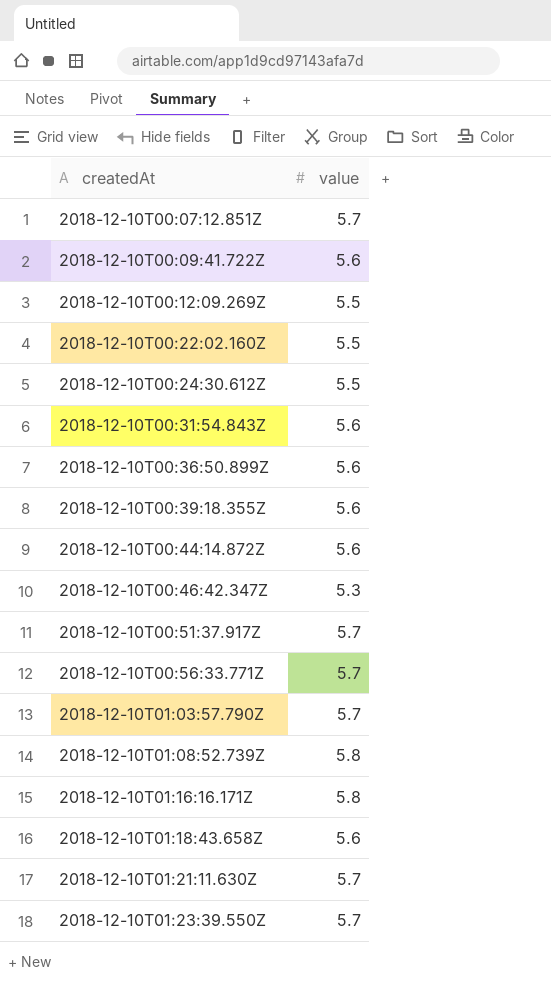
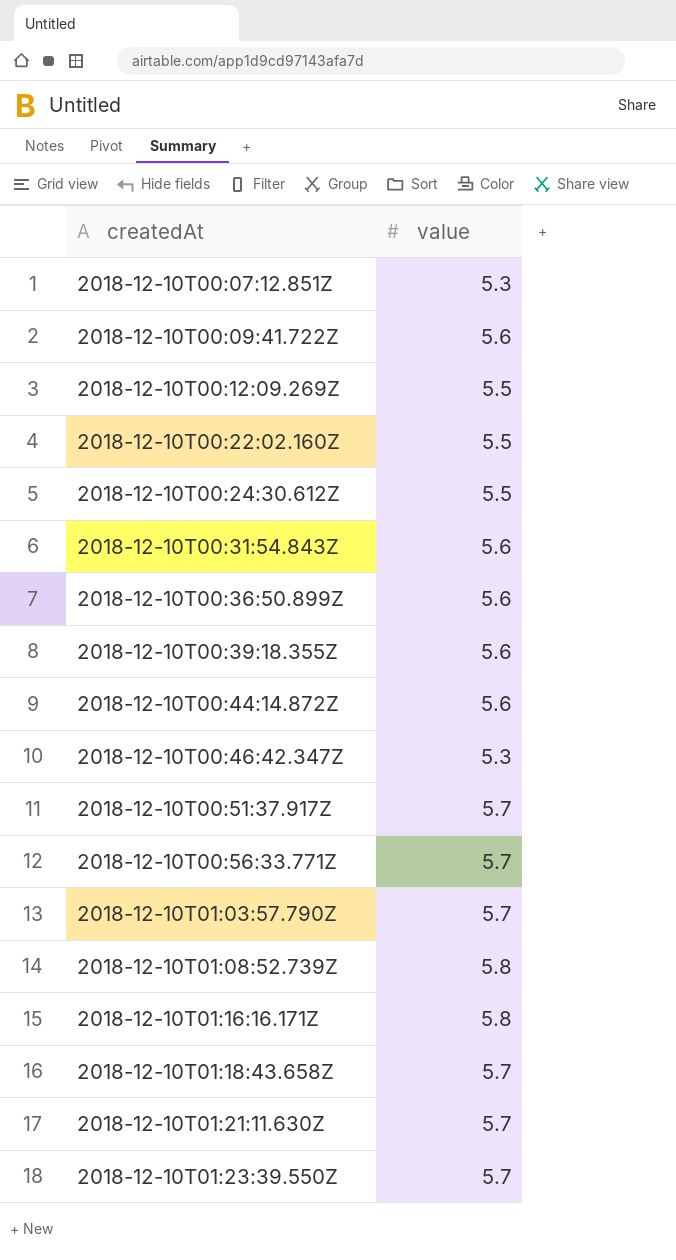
2018-12-10T00:07:12.851Z | value: 5.7 -> 5.3
2018-12-10T01:18:43.658Z | value: 5.6 -> 5.7

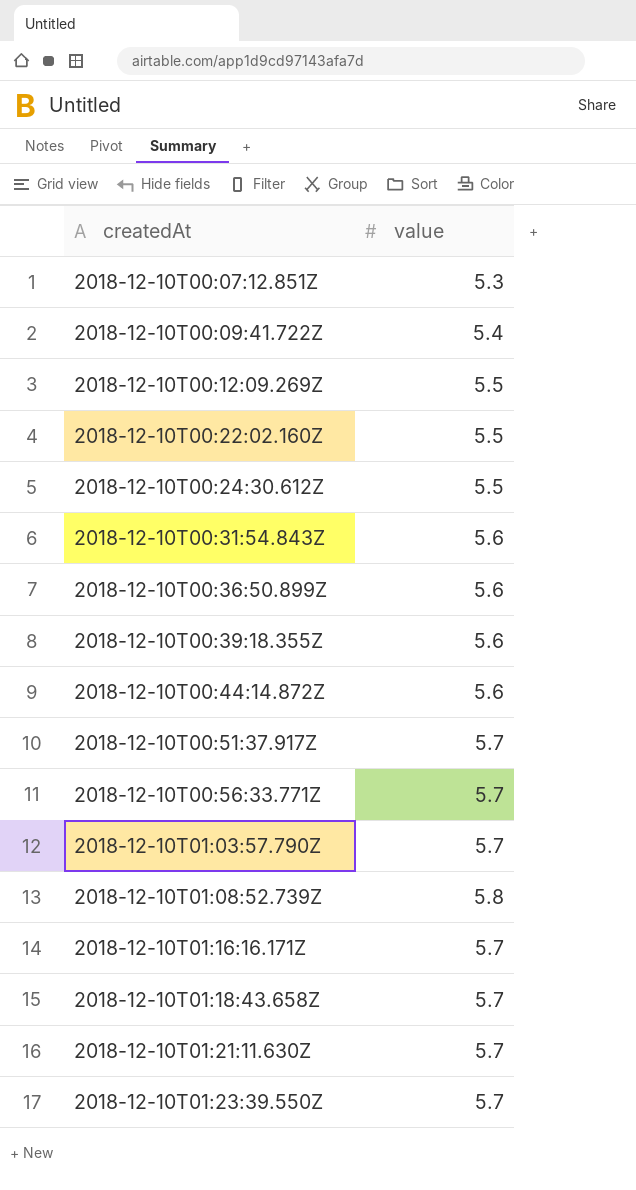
row 2018-12-10T00:46:42.347Z: 5.3 -> none
2018-12-10T00:09:41.722Z | value: 5.6 -> 5.4
2018-12-10T01:16:16.171Z | value: 5.8 -> 5.7

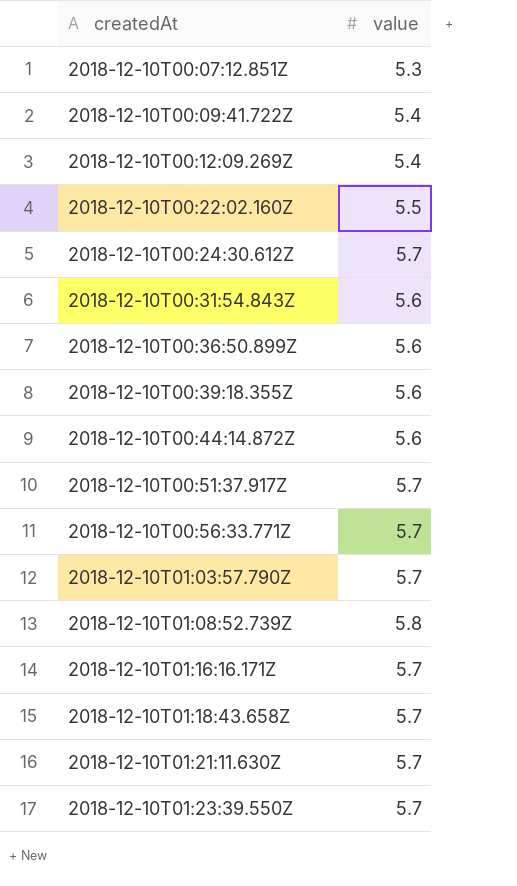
2018-12-10T00:12:09.269Z | value: 5.5 -> 5.4
2018-12-10T00:24:30.612Z | value: 5.5 -> 5.7

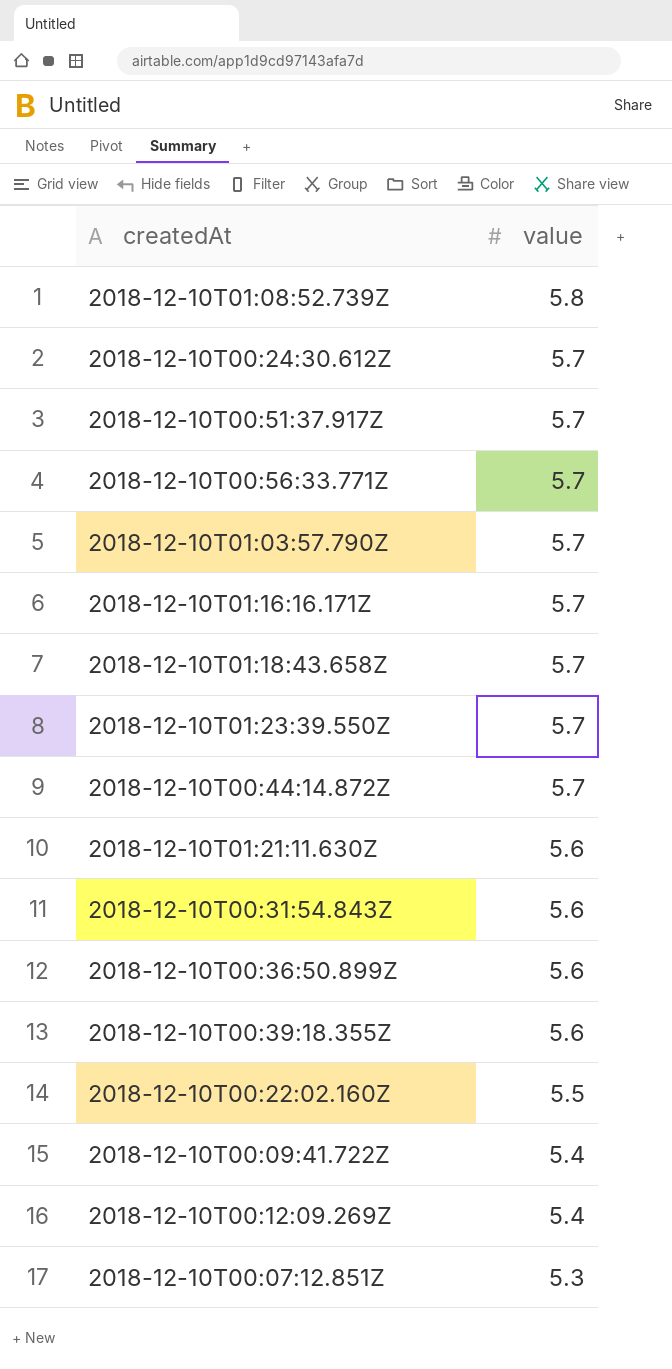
row order: createdAt ascending -> value descending
2018-12-10T00:44:14.872Z | value: 5.6 -> 5.7
2018-12-10T01:21:11.630Z | value: 5.7 -> 5.6

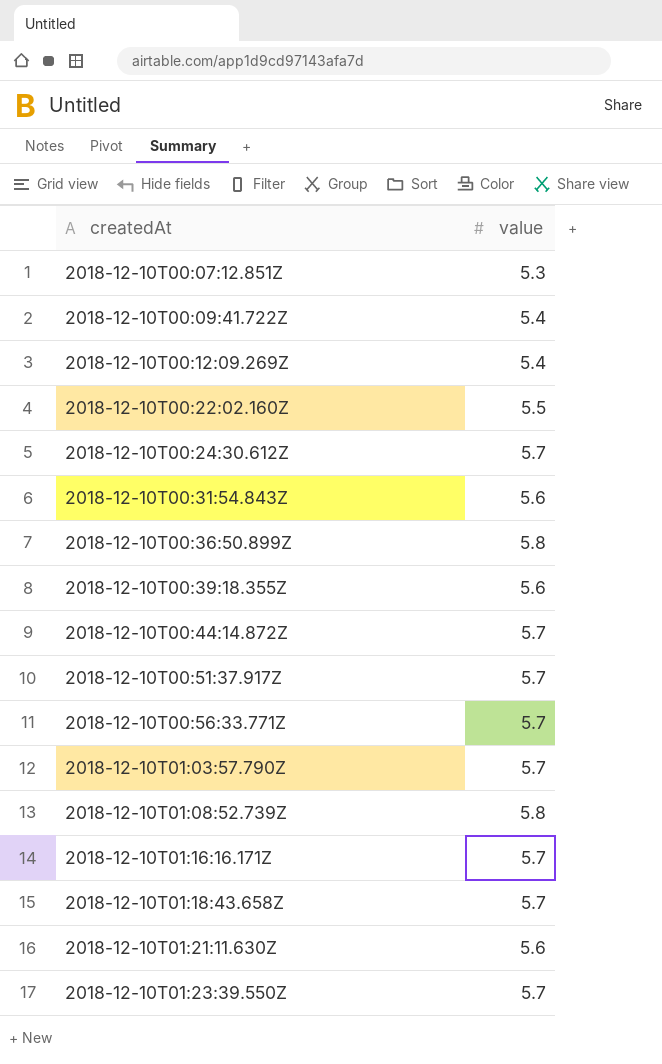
row order: value descending -> createdAt ascending
2018-12-10T00:36:50.899Z | value: 5.6 -> 5.8

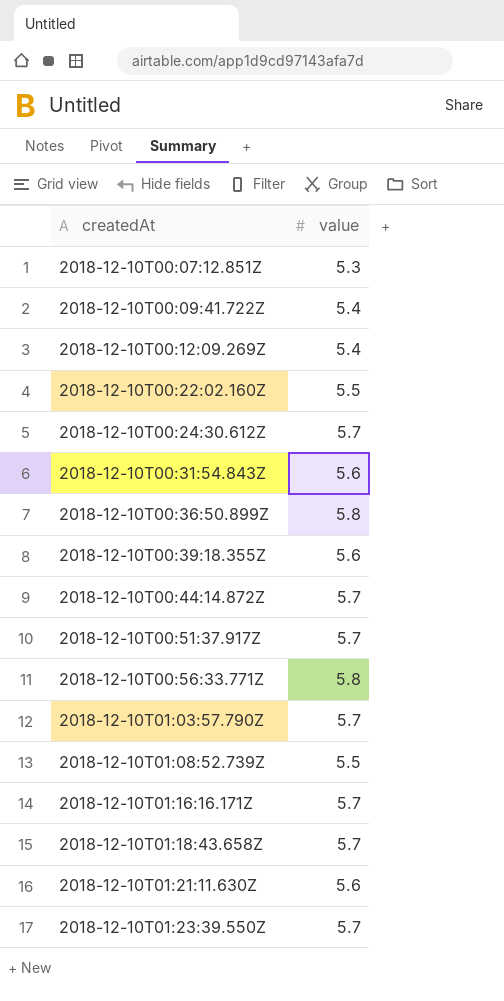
2018-12-10T00:56:33.771Z | value: 5.7 -> 5.8
2018-12-10T01:08:52.739Z | value: 5.8 -> 5.5

